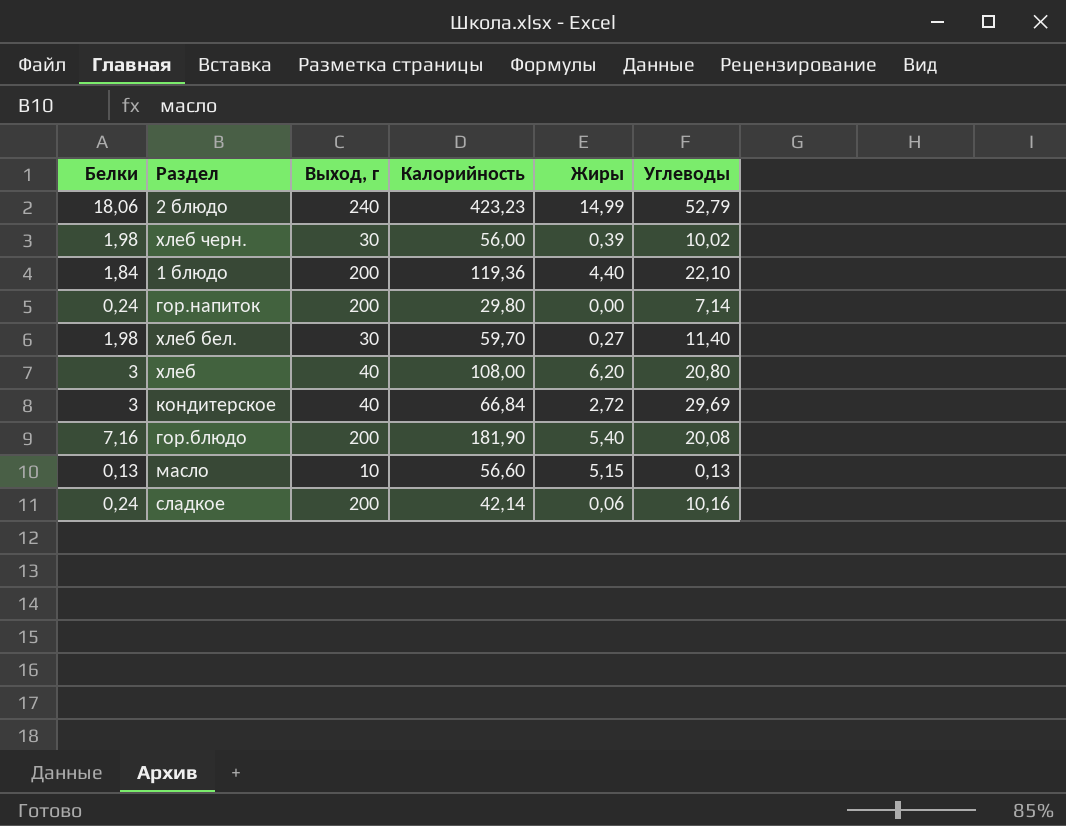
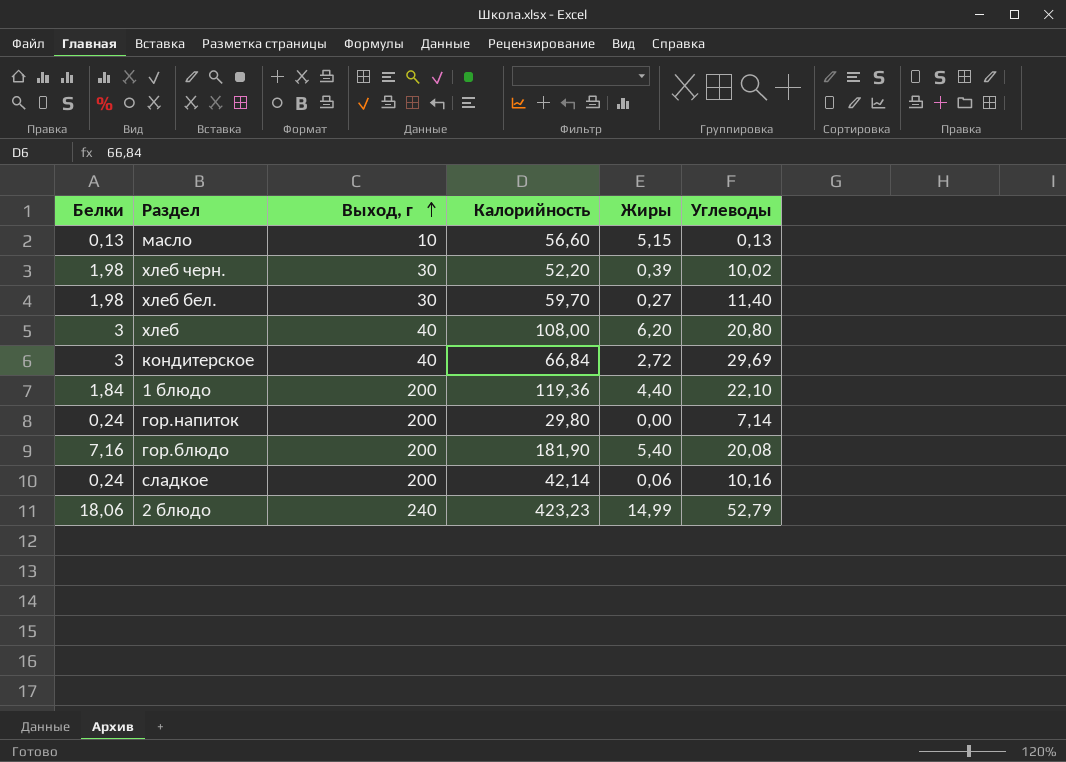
row order: none -> Выход, г ascending
хлеб черн. | Калорийность: 56,00 -> 52,20

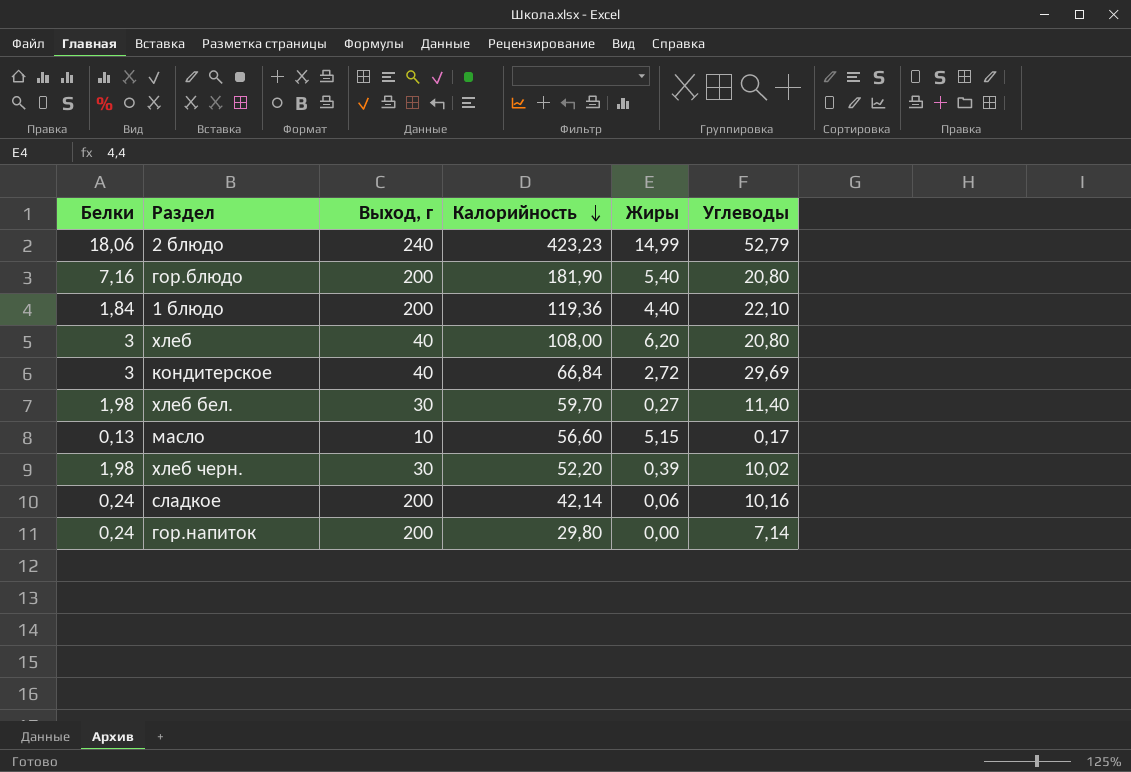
row order: Выход, г ascending -> Калорийность descending
гор.блюдо | Углеводы: 20,08 -> 20,80
масло | Углеводы: 0,13 -> 0,17

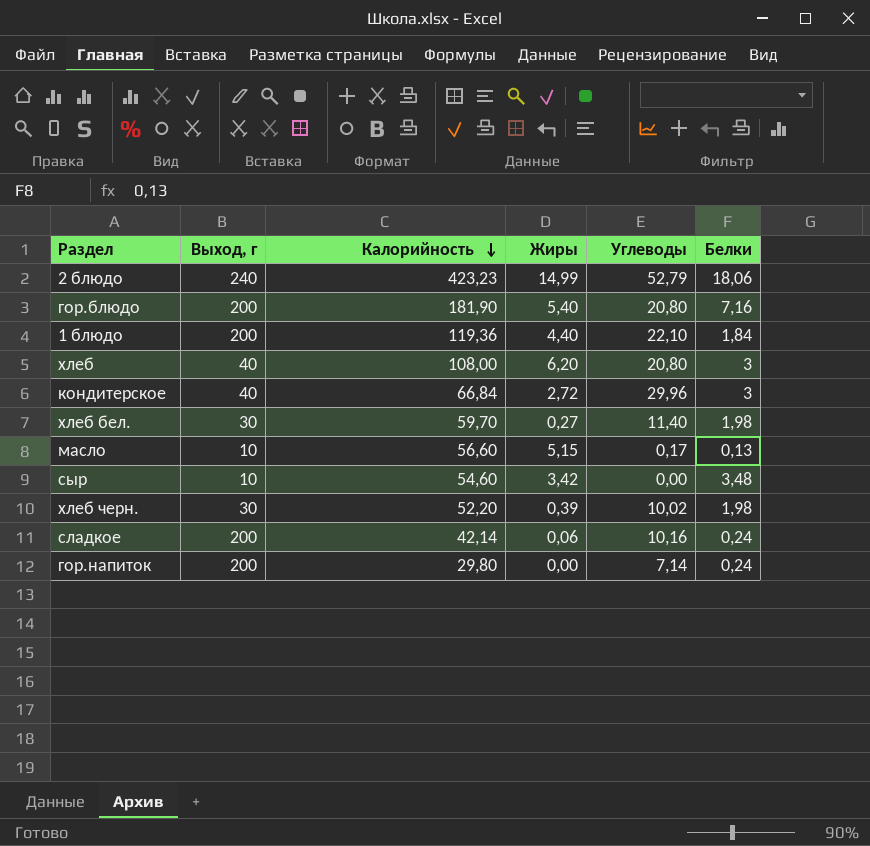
column Белки | position: 1 -> 6
кондитерское | Углеводы: 29,69 -> 29,96
row сыр: none -> 10 | 54,60 | 3,42 | 0,00 | 3,48

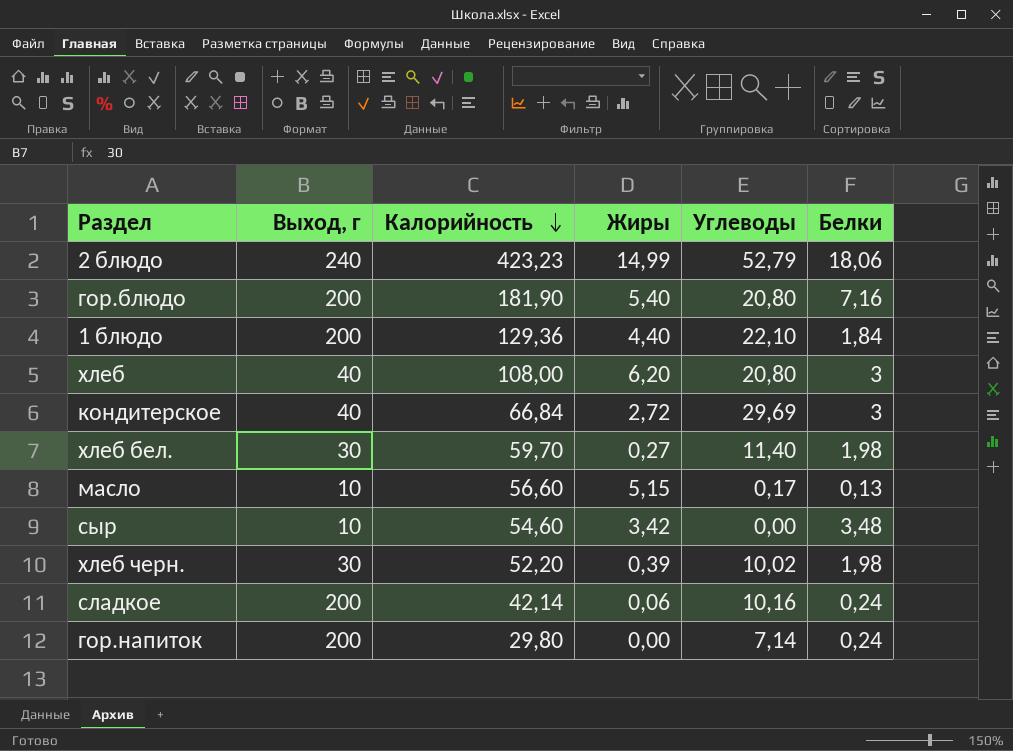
1 блюдо | Калорийность: 119,36 -> 129,36
кондитерское | Углеводы: 29,96 -> 29,69

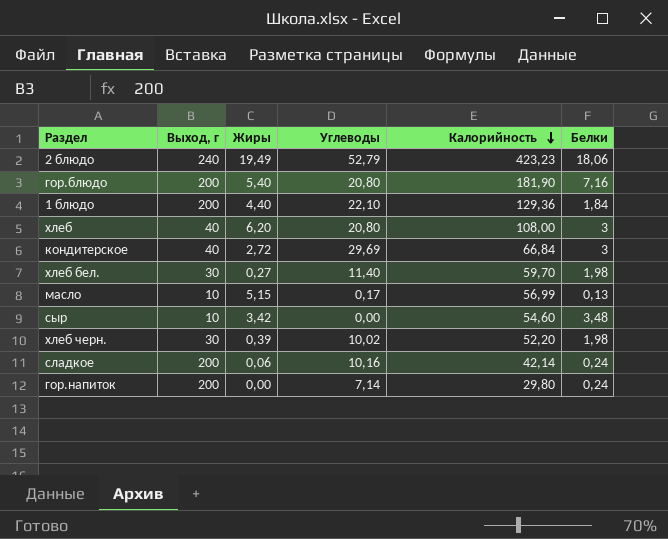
column Калорийность | position: 3 -> 5
2 блюдо | Жиры: 14,99 -> 19,49
масло | Калорийность: 56,60 -> 56,99

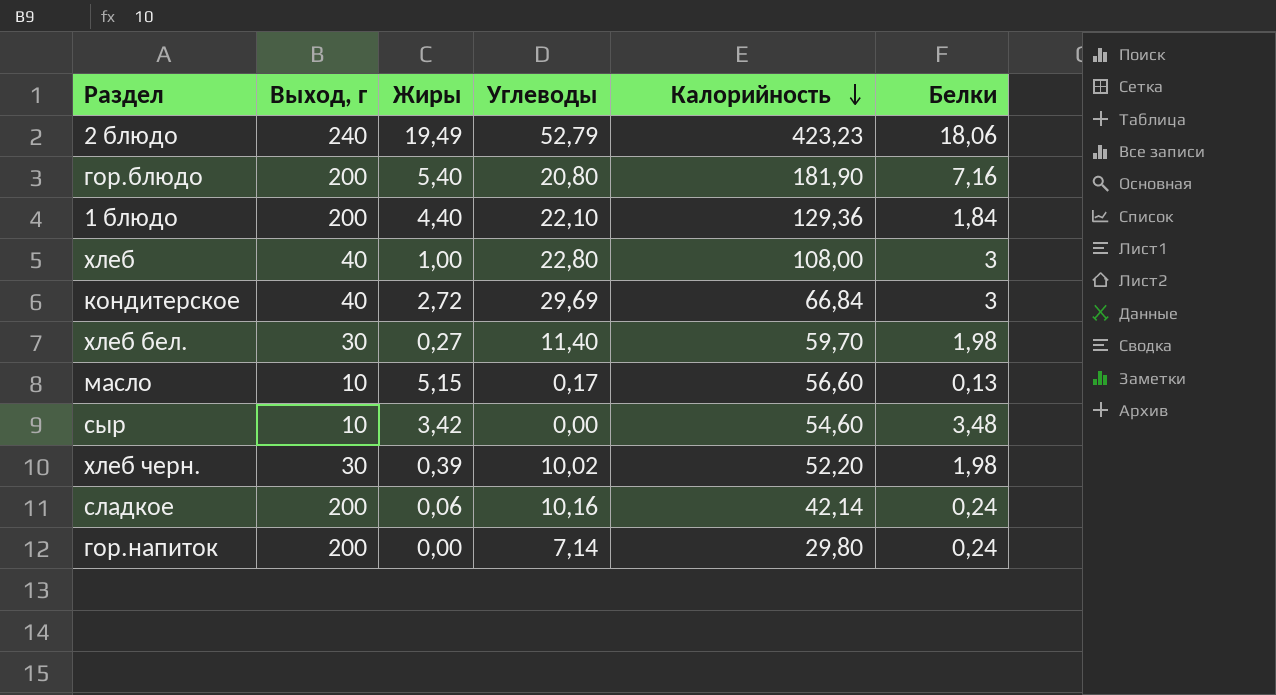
хлеб | Жиры: 6,20 -> 1,00
хлеб | Углеводы: 20,80 -> 22,80
масло | Калорийность: 56,99 -> 56,60

